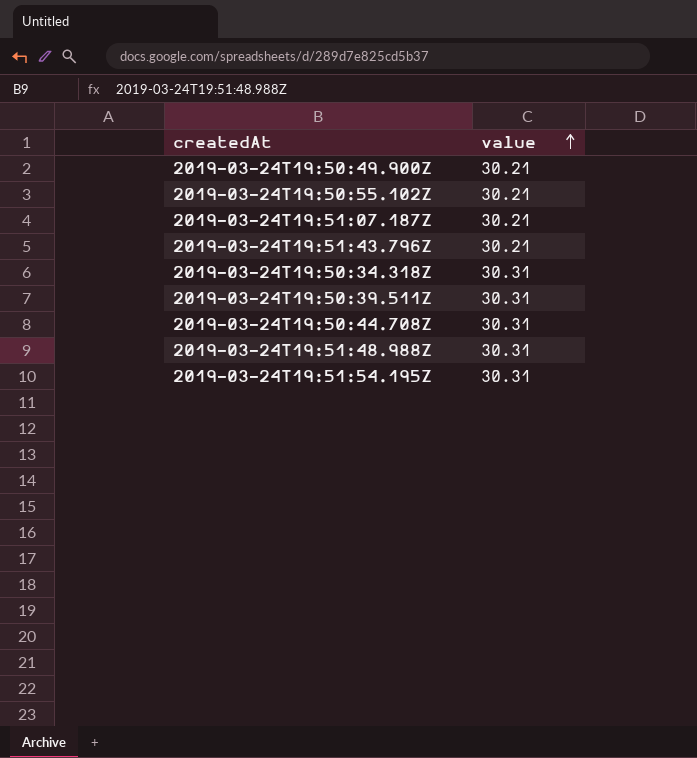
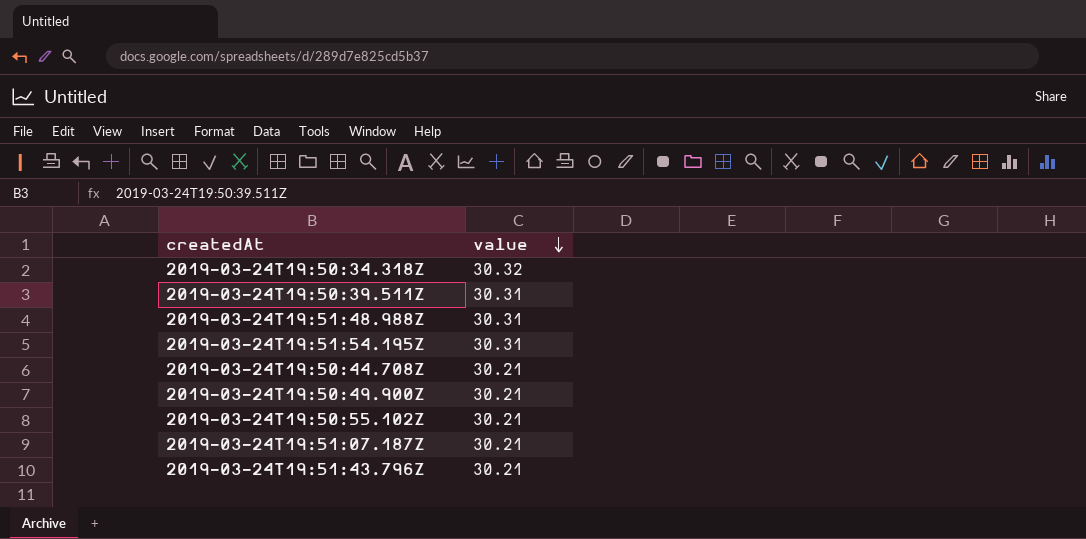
row order: value ascending -> value descending
2019-03-24T19:50:34.318Z | value: 30.31 -> 30.32
2019-03-24T19:50:44.708Z | value: 30.31 -> 30.21

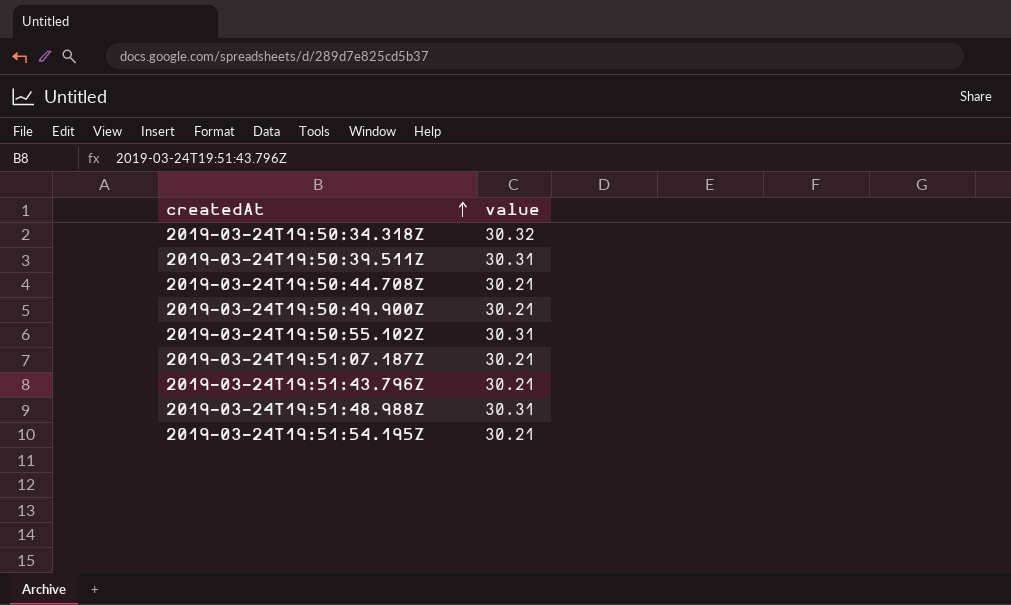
row order: value descending -> createdAt ascending
2019-03-24T19:50:55.102Z | value: 30.21 -> 30.31
2019-03-24T19:51:54.195Z | value: 30.31 -> 30.21

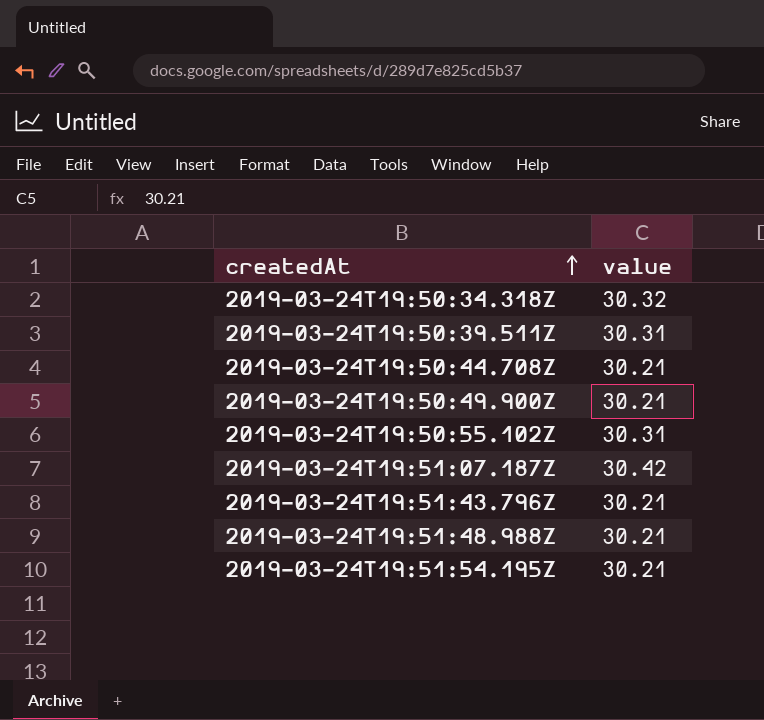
2019-03-24T19:51:07.187Z | value: 30.21 -> 30.42
2019-03-24T19:51:48.988Z | value: 30.31 -> 30.21

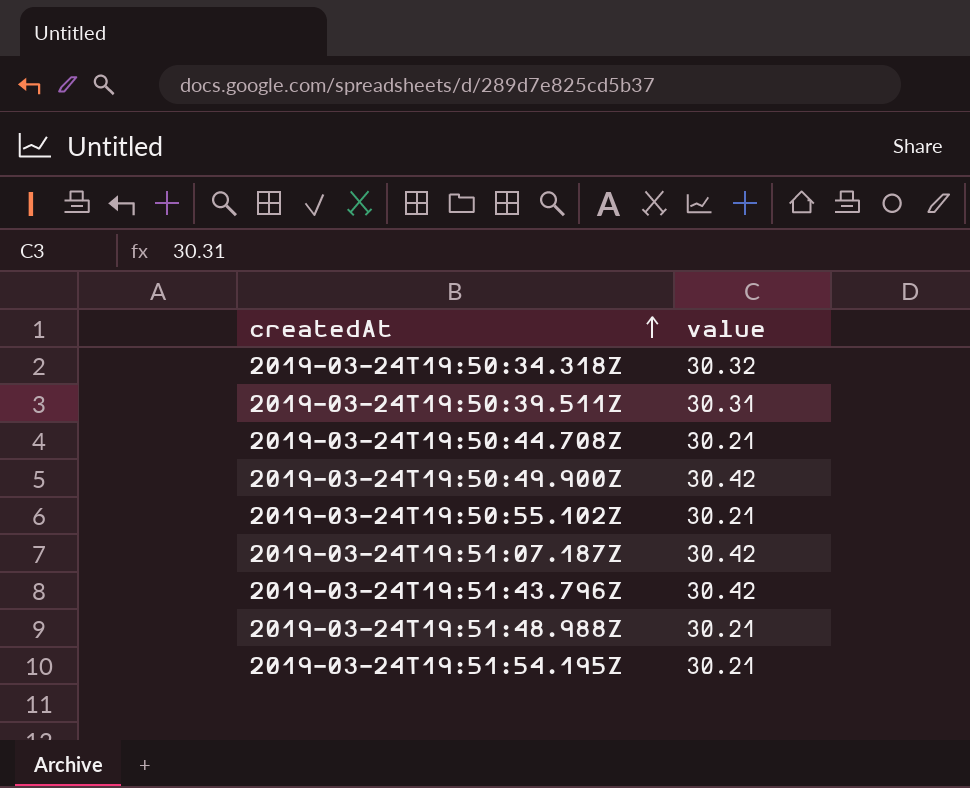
2019-03-24T19:50:49.900Z | value: 30.21 -> 30.42
2019-03-24T19:50:55.102Z | value: 30.31 -> 30.21
2019-03-24T19:51:43.796Z | value: 30.21 -> 30.42

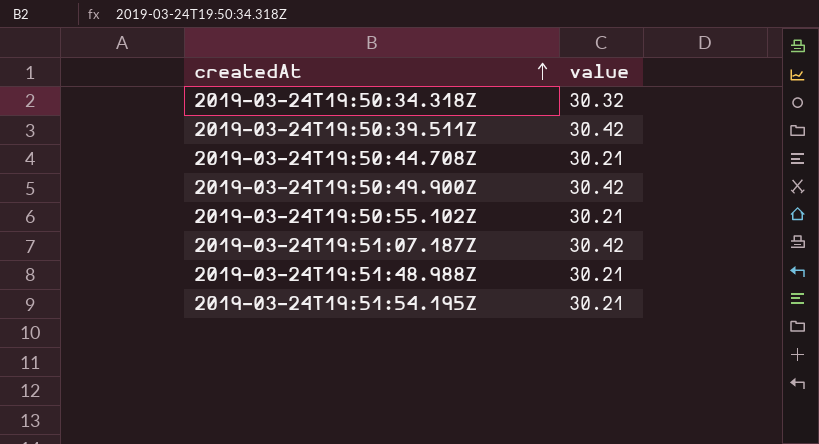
row 2019-03-24T19:51:43.796Z: 30.42 -> none
2019-03-24T19:50:39.511Z | value: 30.31 -> 30.42

